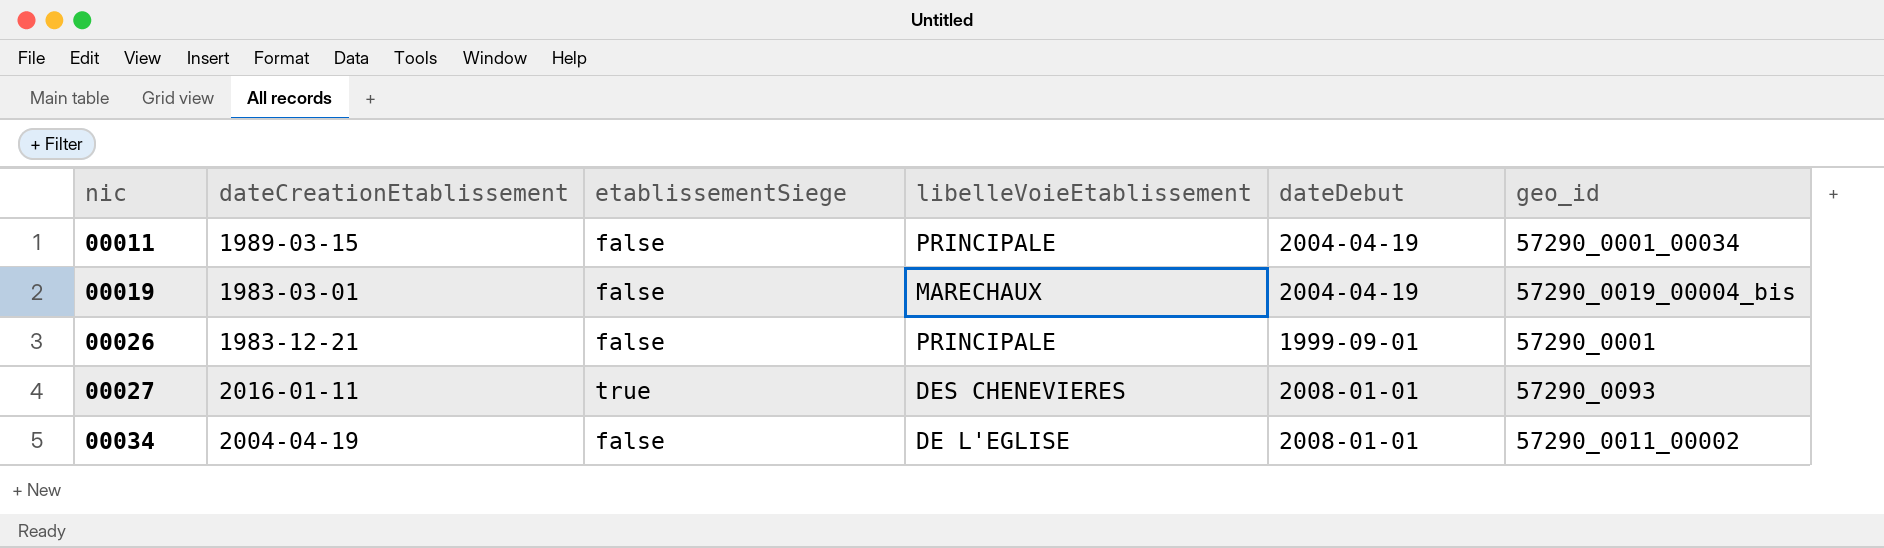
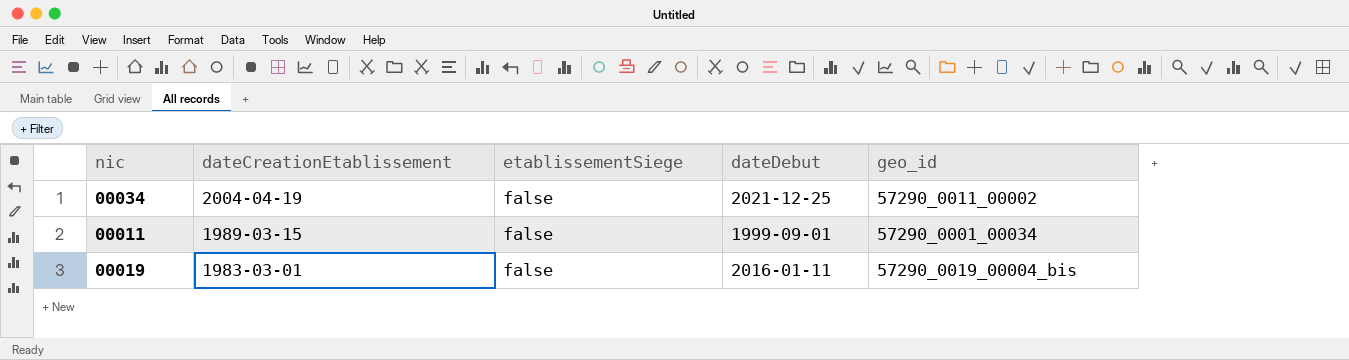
row order: nic ascending -> dateCreationEtablissement descending
column libelleVoieEtablissement | position: 4 -> none
row 00026: 1983-12-21 | false | PRINCIPALE | 1999-09-01 | 57290_0001 -> none
row 00027: 2016-01-11 | true | DES CHENEVIERES | 2008-01-01 | 57290_0093 -> none
00034 | dateDebut: 2008-01-01 -> 2021-12-25
00011 | dateDebut: 2004-04-19 -> 1999-09-01
00019 | dateDebut: 2004-04-19 -> 2016-01-11

